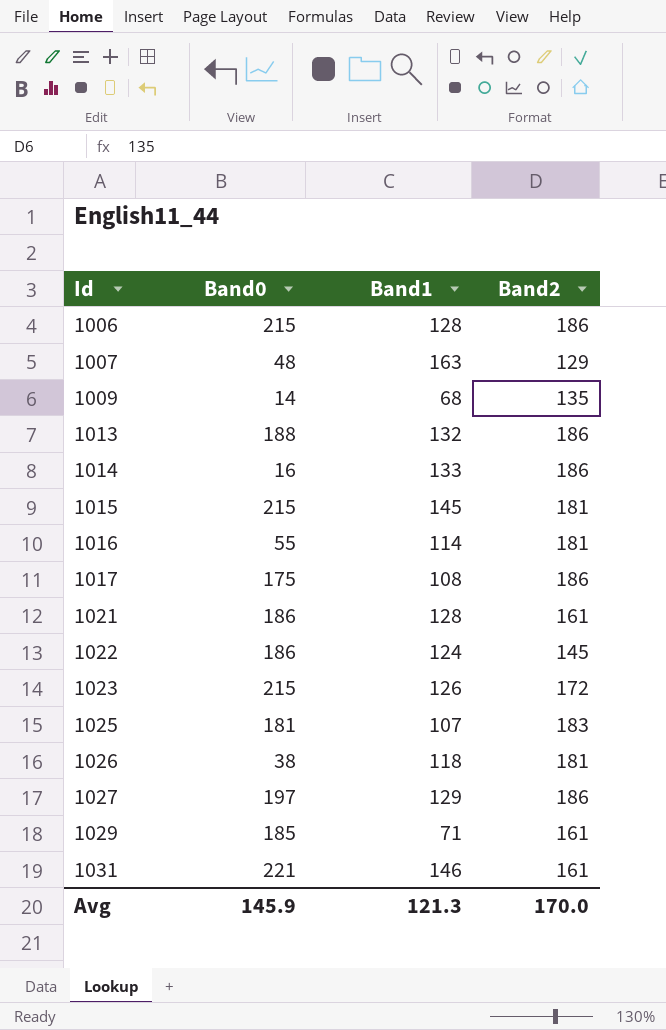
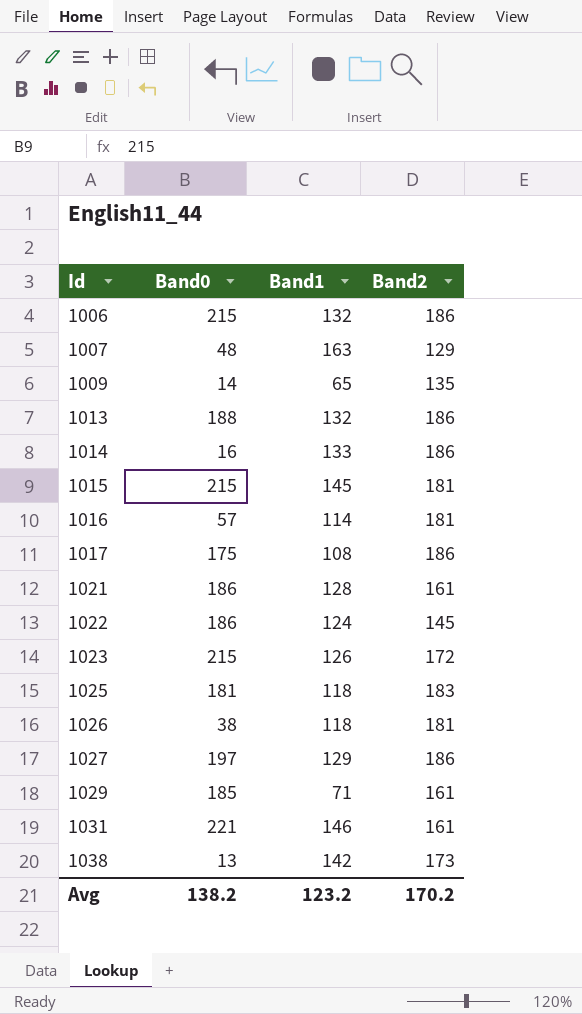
1006 | Band1: 128 -> 132
1009 | Band1: 68 -> 65
1016 | Band0: 55 -> 57
1025 | Band1: 107 -> 118
row 1038: none -> 13 | 142 | 173
Avg | Band0: 145.9 -> 138.2
Avg | Band1: 121.3 -> 123.2
Avg | Band2: 170.0 -> 170.2

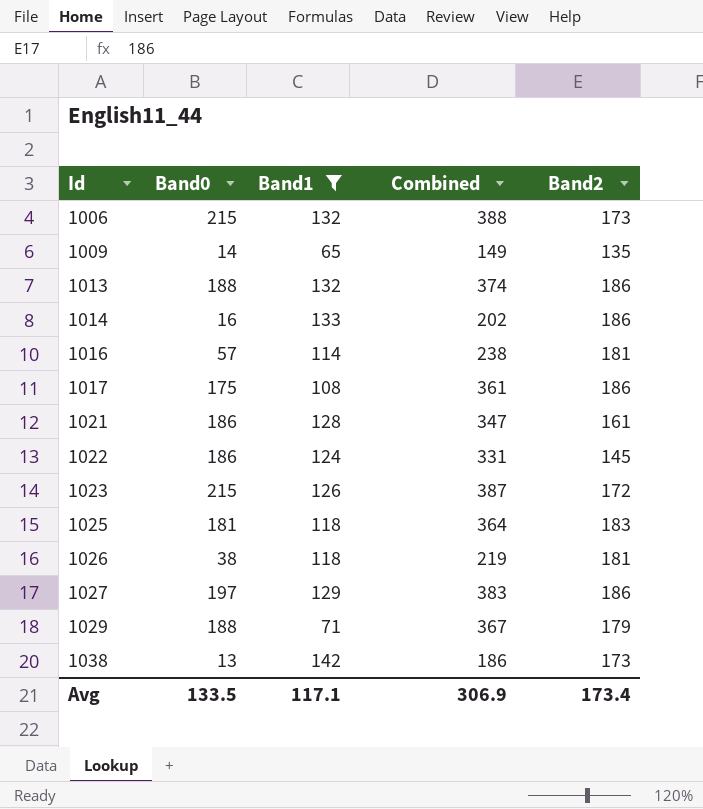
filter: none -> Band1 <= 142
column Combined | formula: none -> [Band0] + [Band2]
1006 | Band2: 186 -> 173
1029 | Band0: 185 -> 188
1029 | Band2: 161 -> 179
Avg | Band0: 138.2 -> 133.5
Avg | Band1: 123.2 -> 117.1
Avg | Band2: 170.2 -> 173.4

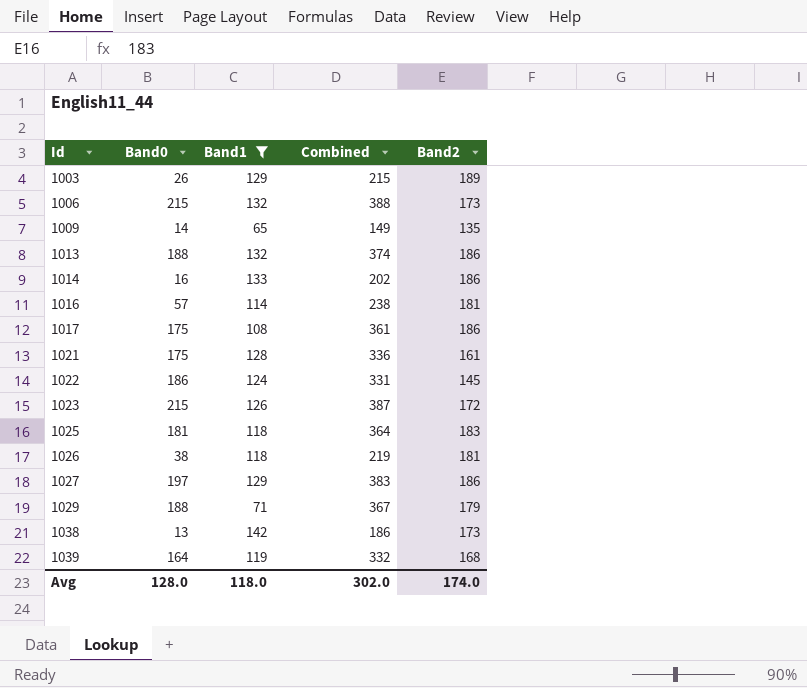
row 1003: none -> 26 | 129 | 215 | 189
1021 | Band0: 186 -> 175
1021 | Combined: 347 -> 336
row 1039: none -> 164 | 119 | 332 | 168
Avg | Band0: 133.5 -> 128.0
Avg | Band1: 117.1 -> 118.0
Avg | Combined: 306.9 -> 302.0
Avg | Band2: 173.4 -> 174.0

